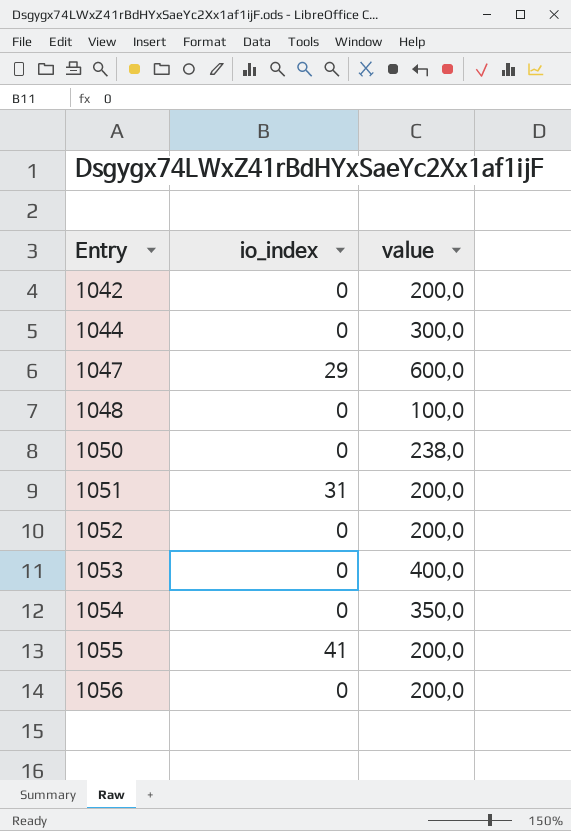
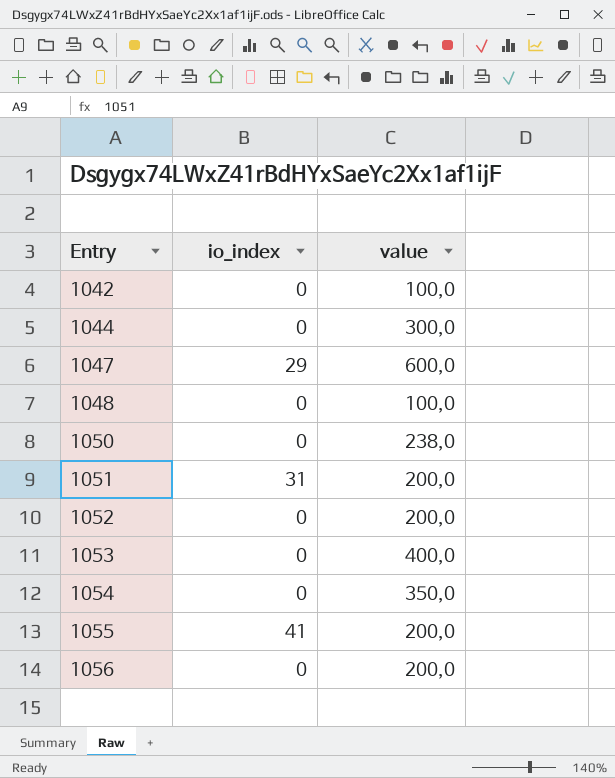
1042 | value: 200,0 -> 100,0

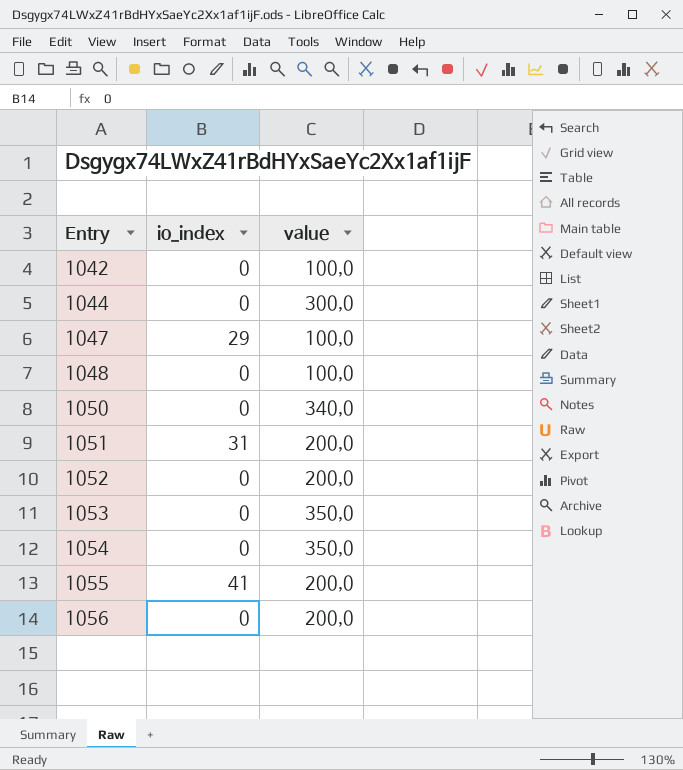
1047 | value: 600,0 -> 100,0
1050 | value: 238,0 -> 340,0
1053 | value: 400,0 -> 350,0

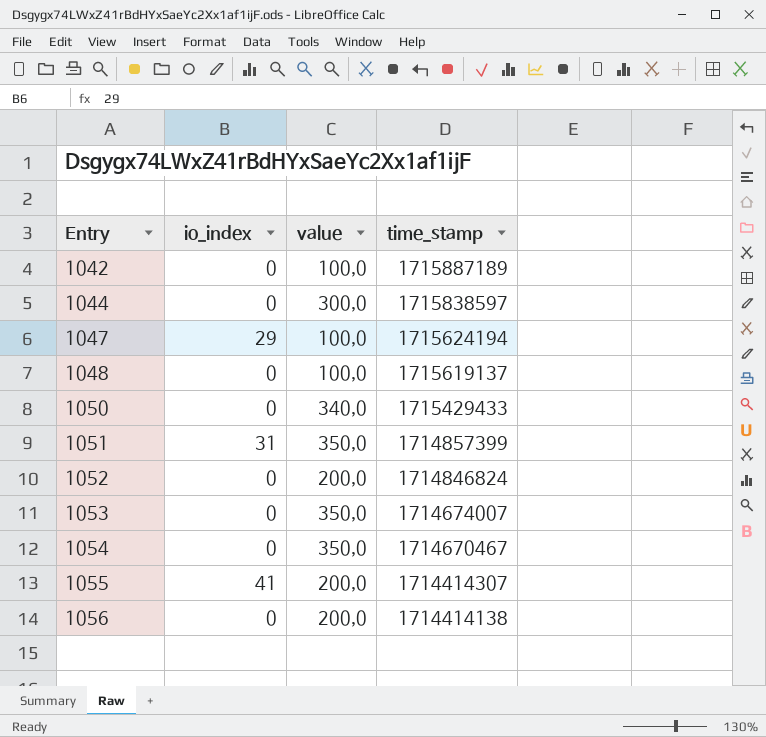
column time_stamp | position: none -> 4
1051 | value: 200,0 -> 350,0

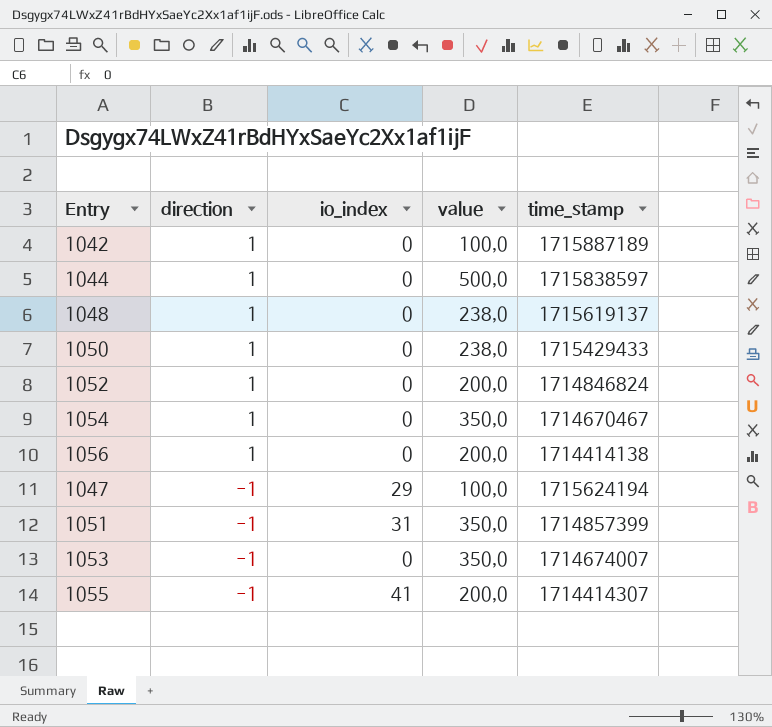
row order: Entry ascending -> direction descending
column direction | position: none -> 2
1044 | value: 300,0 -> 500,0
1048 | value: 100,0 -> 238,0
1050 | value: 340,0 -> 238,0

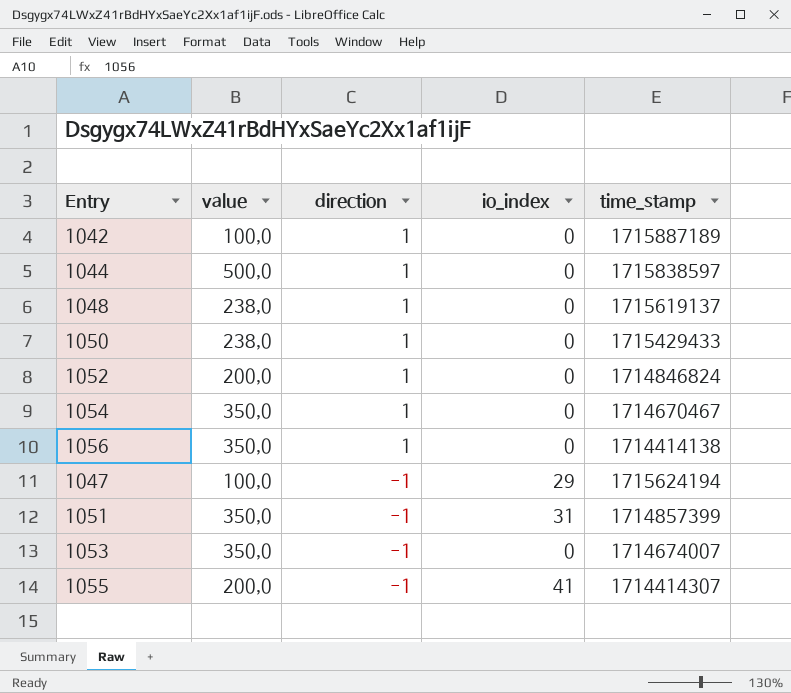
column value | position: 4 -> 2
1056 | value: 200,0 -> 350,0

